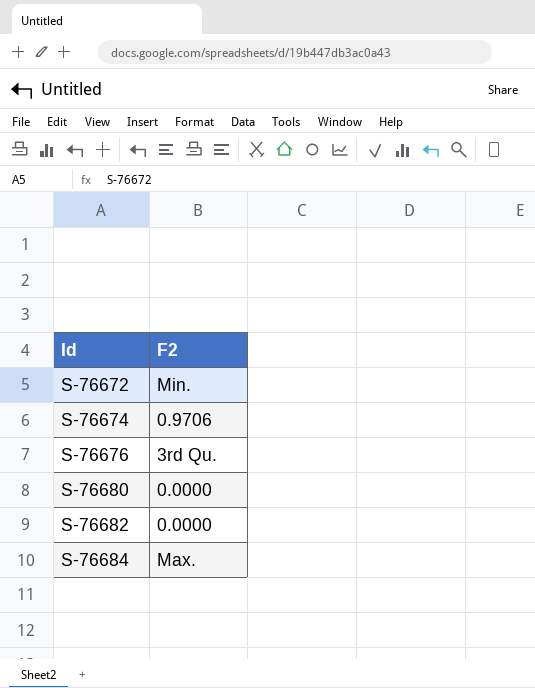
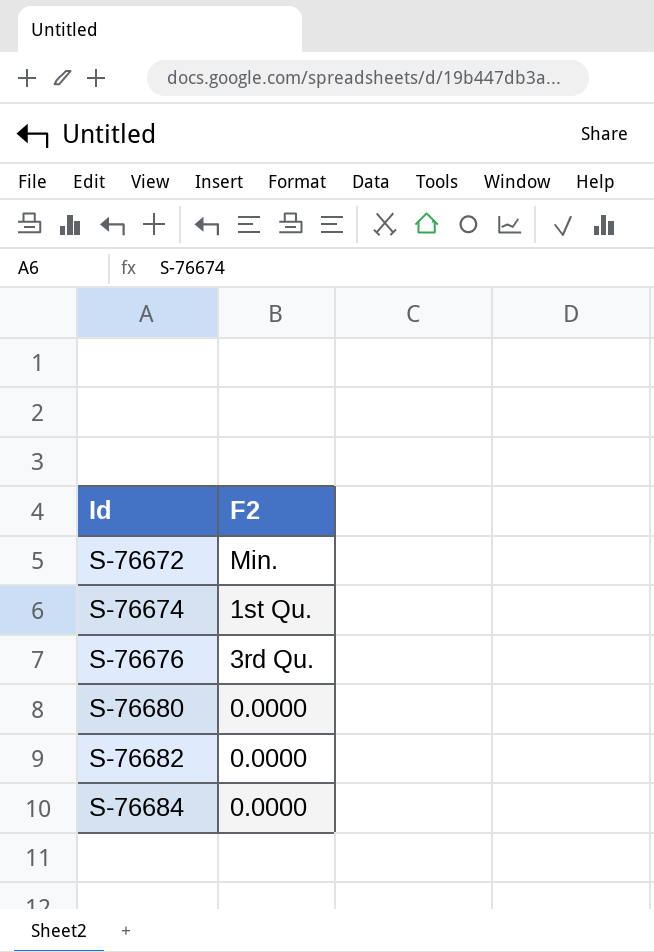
S-76674 | F2: 0.9706 -> 1st Qu.
S-76684 | F2: Max. -> 0.0000

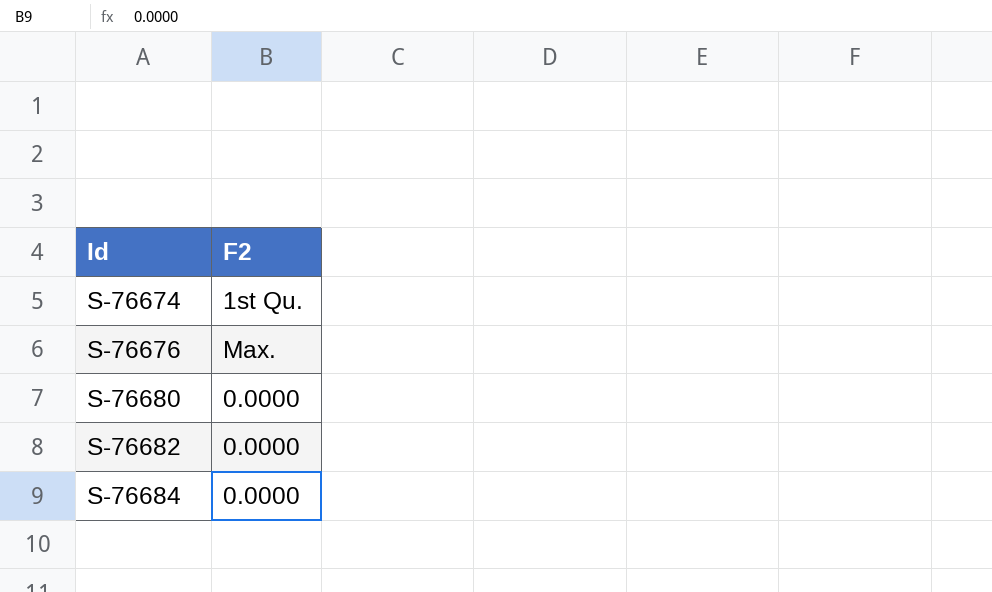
row S-76672: Min. -> none
S-76676 | F2: 3rd Qu. -> Max.

